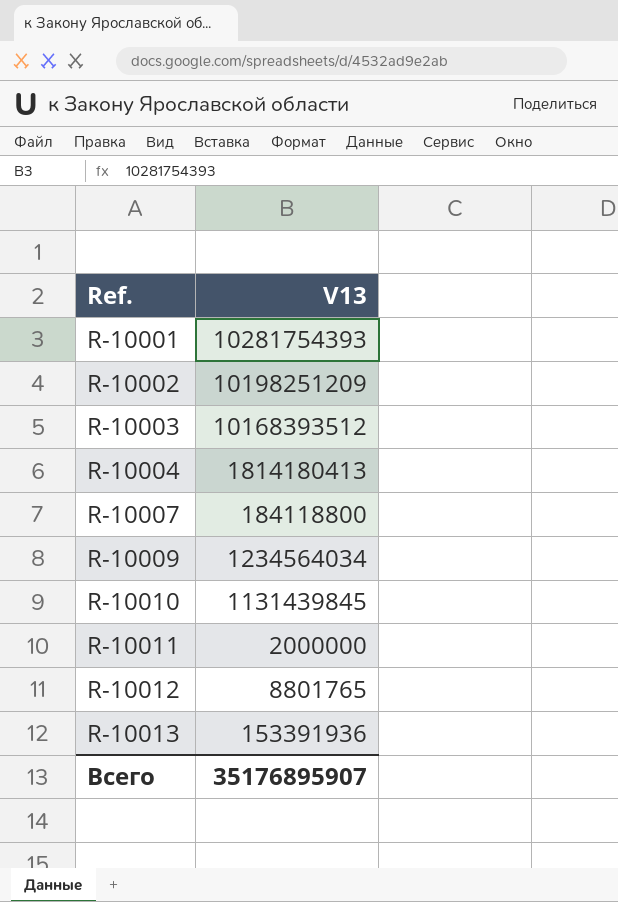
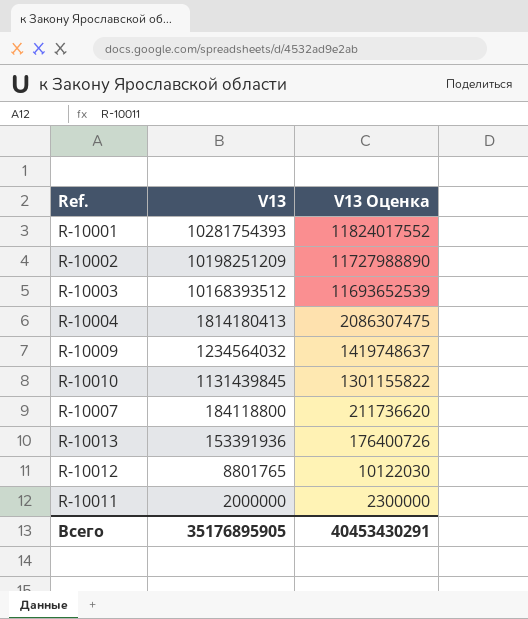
row order: Ref. ascending -> V13 descending
column V13 Оценка | formula: none -> [V13] * 1,15
R-10009 | V13: 1234564034 -> 1234564032
Всего | V13: 35176895907 -> 35176895905

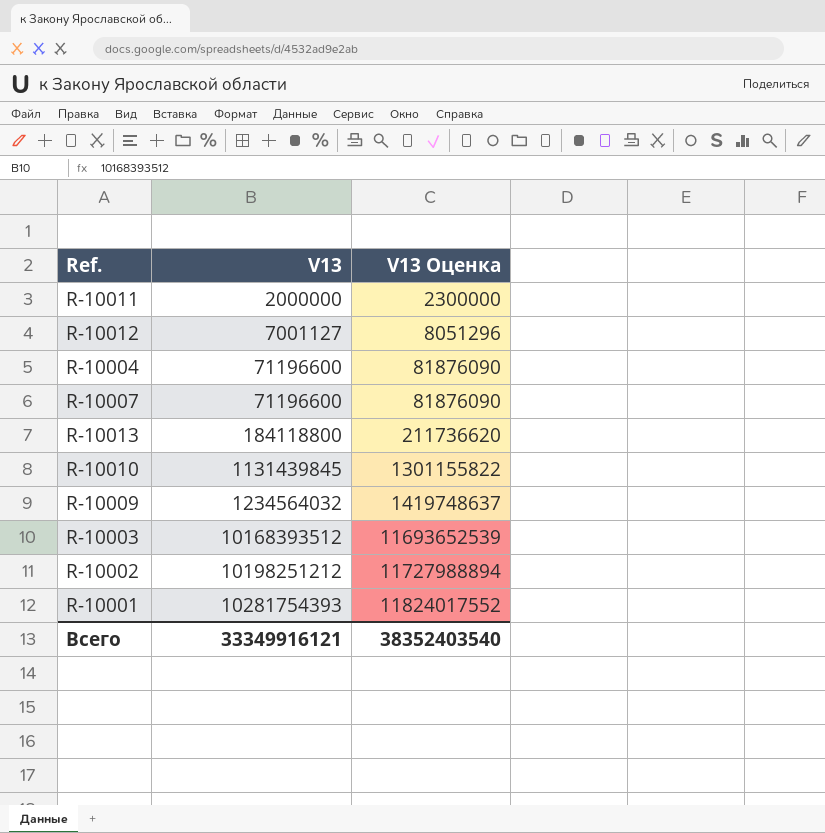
row order: V13 descending -> V13 ascending
R-10012 | V13: 8801765 -> 7001127
R-10012 | V13 Оценка: 10122030 -> 8051296
R-10004 | V13: 1814180413 -> 71196600
R-10004 | V13 Оценка: 2086307475 -> 81876090
R-10007 | V13: 184118800 -> 71196600
R-10007 | V13 Оценка: 211736620 -> 81876090
R-10013 | V13: 153391936 -> 184118800
R-10013 | V13 Оценка: 176400726 -> 211736620
R-10002 | V13: 10198251209 -> 10198251212
R-10002 | V13 Оценка: 11727988890 -> 11727988894
Всего | V13: 35176895905 -> 33349916121
Всего | V13 Оценка: 40453430291 -> 38352403540

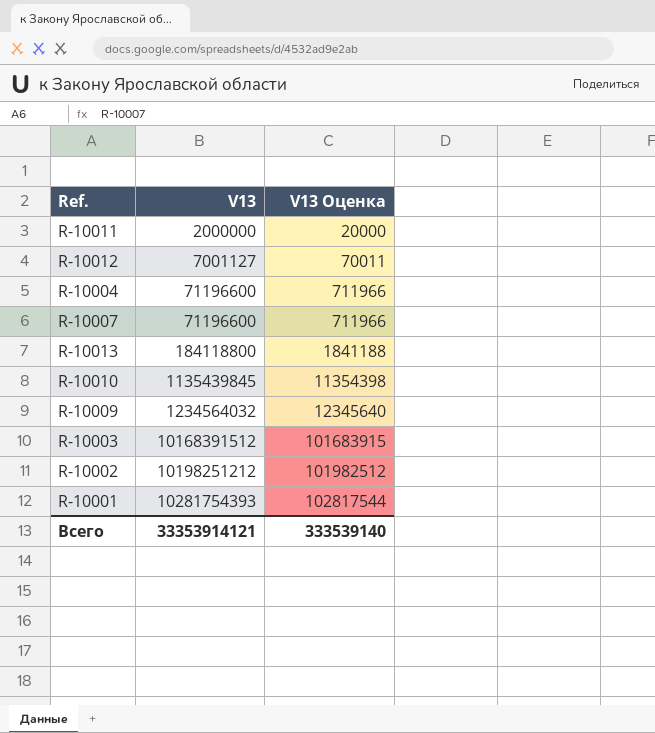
column V13 Оценка | formula: [V13] * 1,15 -> [V13] * 0,01
R-10010 | V13: 1131439845 -> 1135439845
R-10003 | V13: 10168393512 -> 10168391512
Всего | V13: 33349916121 -> 33353914121
Всего | V13 Оценка: 38352403540 -> 333539140

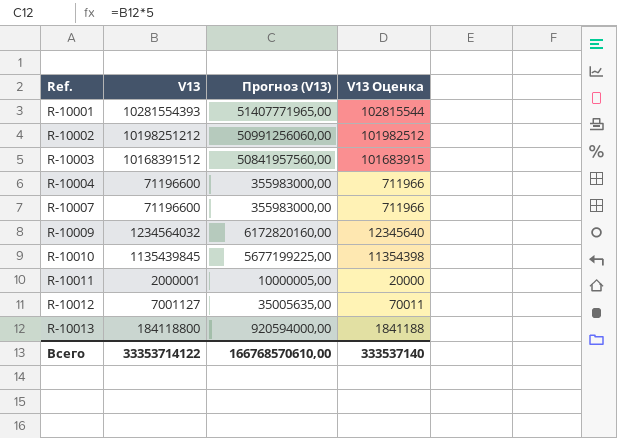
row order: V13 ascending -> Ref. ascending
column Прогноз (V13) | formula: none -> [V13] * 5
R-10001 | V13: 10281754393 -> 10281554393
R-10001 | V13 Оценка: 102817544 -> 102815544
R-10011 | V13: 2000000 -> 2000001
Всего | V13: 33353914121 -> 33353714122
Всего | V13 Оценка: 333539140 -> 333537140

